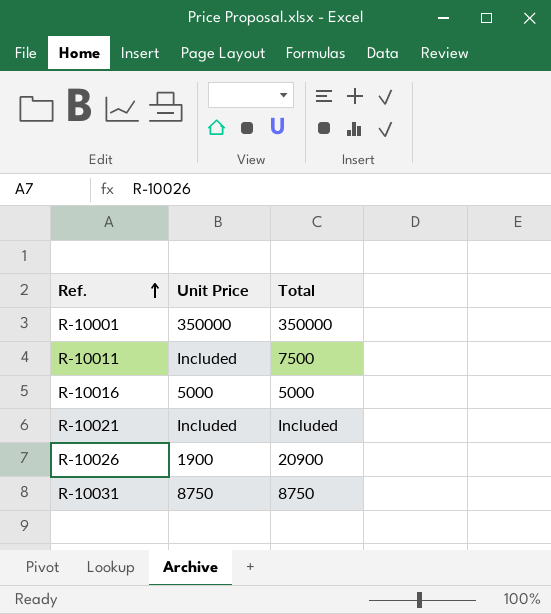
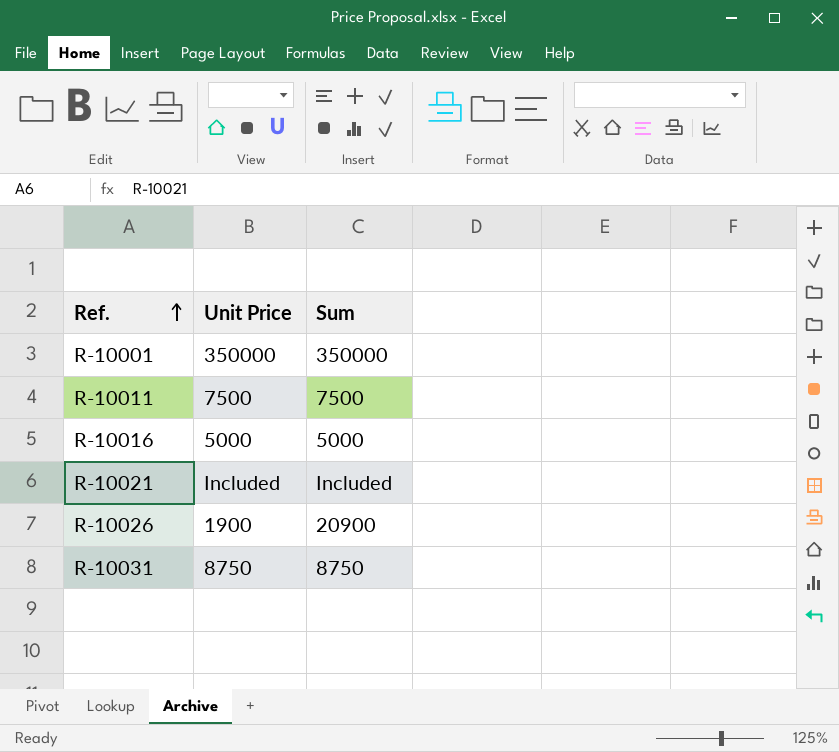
column name: Total -> Sum
R-10011 | Unit Price: Included -> 7500

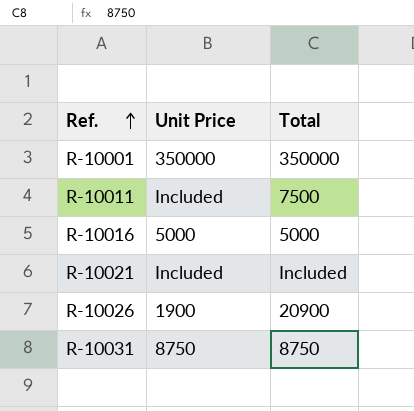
column name: Sum -> Total
R-10011 | Unit Price: 7500 -> Included

